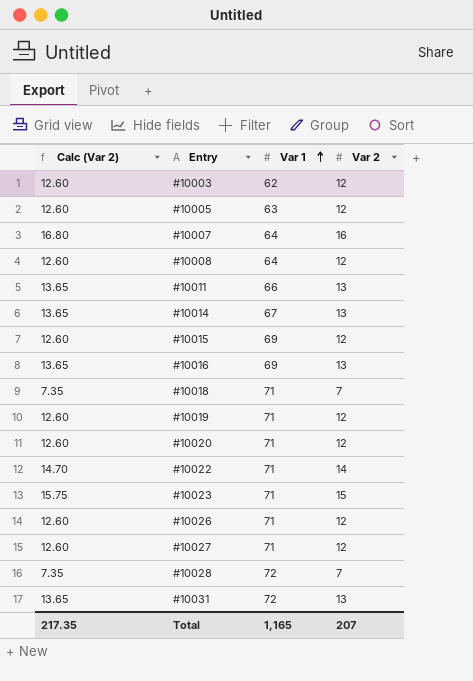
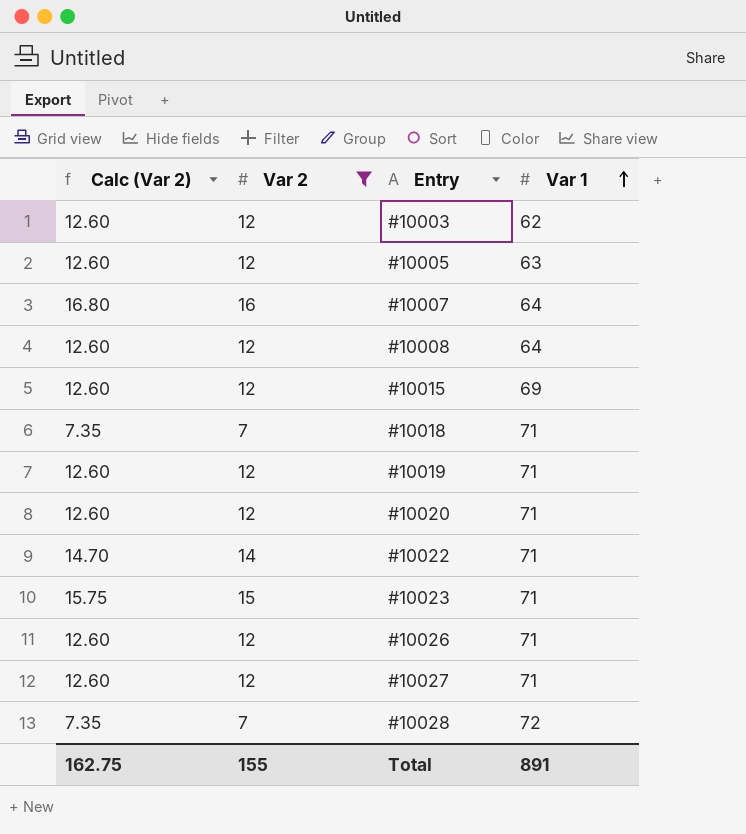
filter: none -> Var 2 != 13
column Var 2 | position: 4 -> 2
Total | Calc (Var 2): 217.35 -> 162.75
Total | Var 2: 207 -> 155
Total | Var 1: 1,165 -> 891

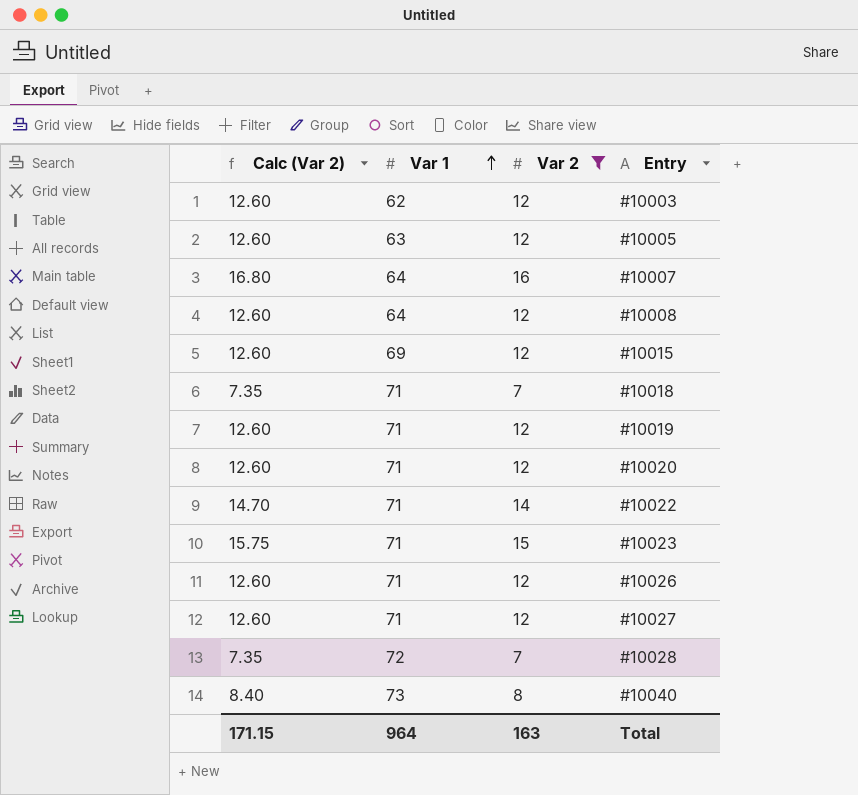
column Var 1 | position: 4 -> 2
row #10040: none -> 8.40 | 73 | 8
Total | Calc (Var 2): 162.75 -> 171.15
Total | Var 1: 891 -> 964
Total | Var 2: 155 -> 163

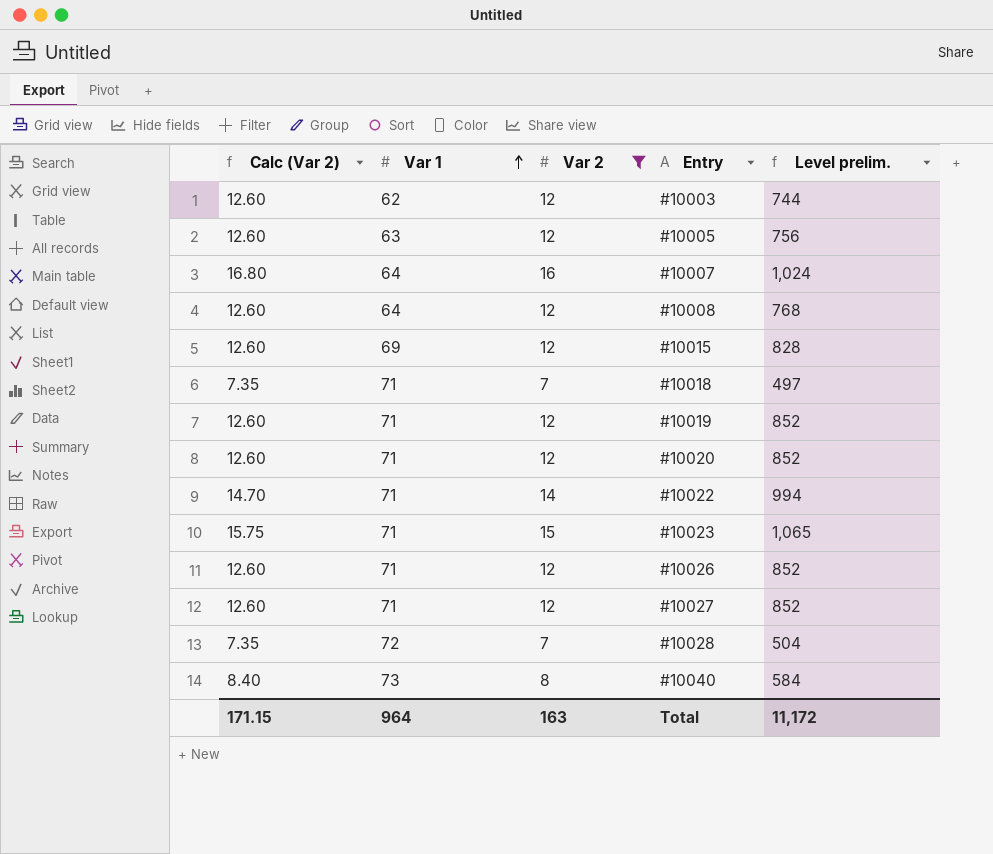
column Level prelim. | formula: none -> [Var 1] * [Var 2]

